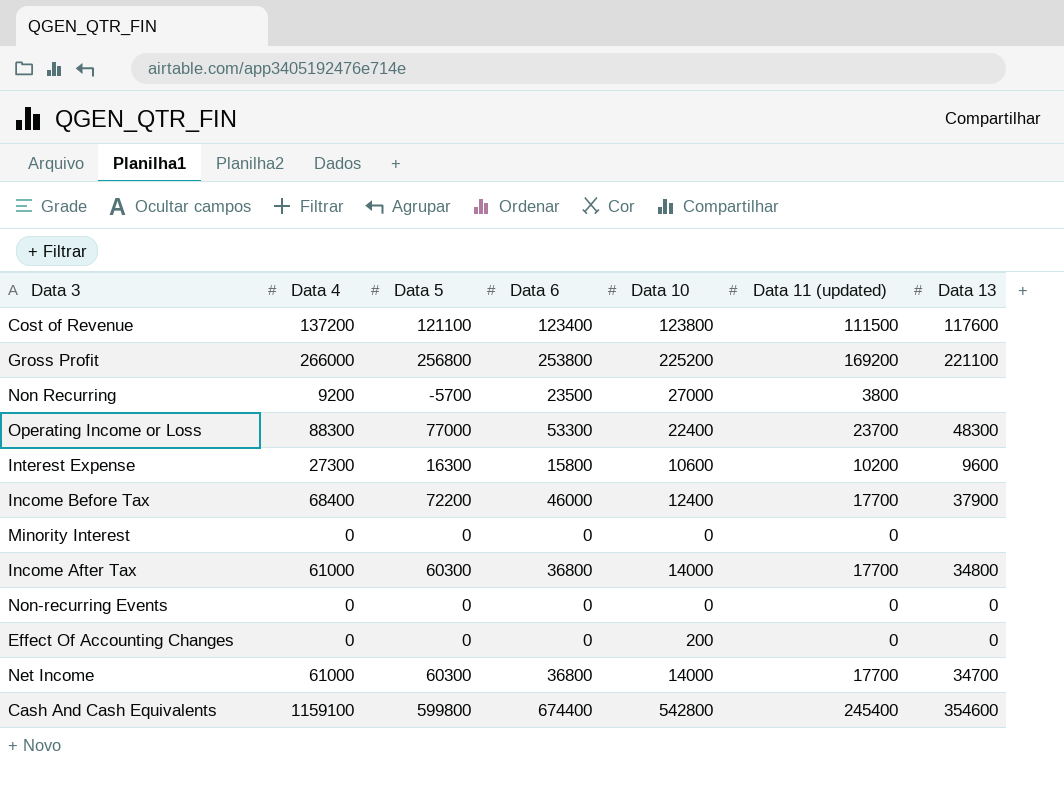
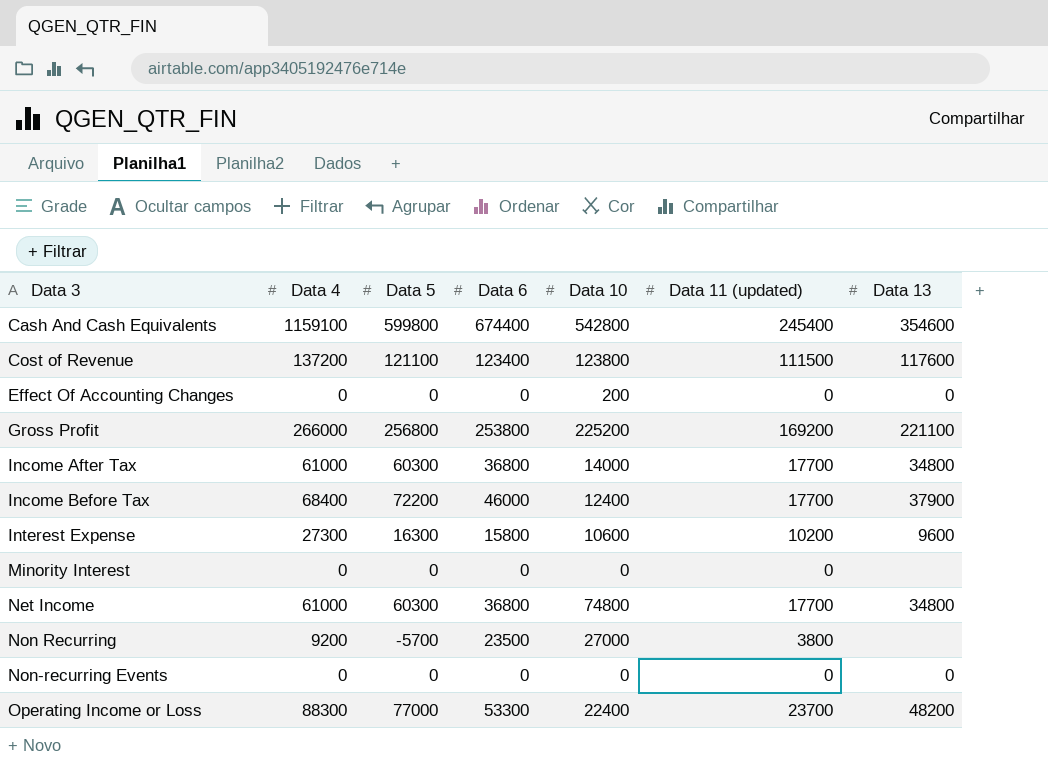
row order: none -> Data 3 ascending
Net Income | Data 10: 14000 -> 74800
Net Income | Data 13: 34700 -> 34800
Operating Income or Loss | Data 13: 48300 -> 48200

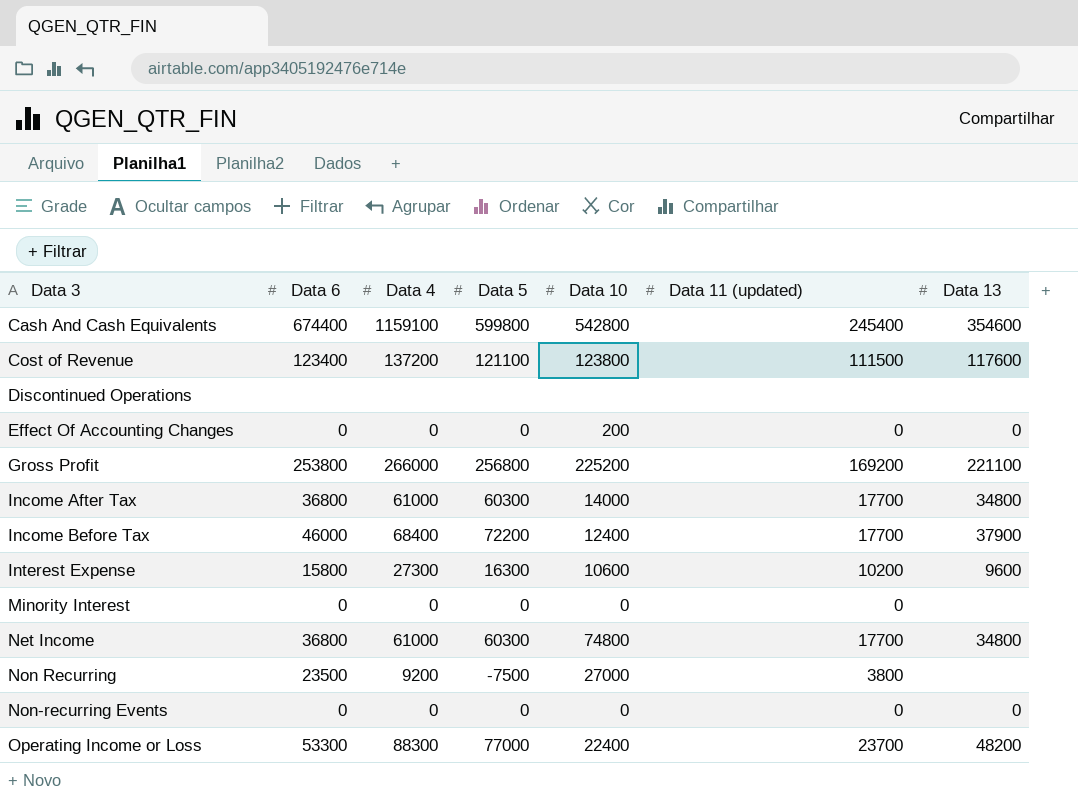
column Data 6 | position: 4 -> 2
row Discontinued Operations: none -> none | none | none | none | none | none
Non Recurring | Data 5: -5700 -> -7500

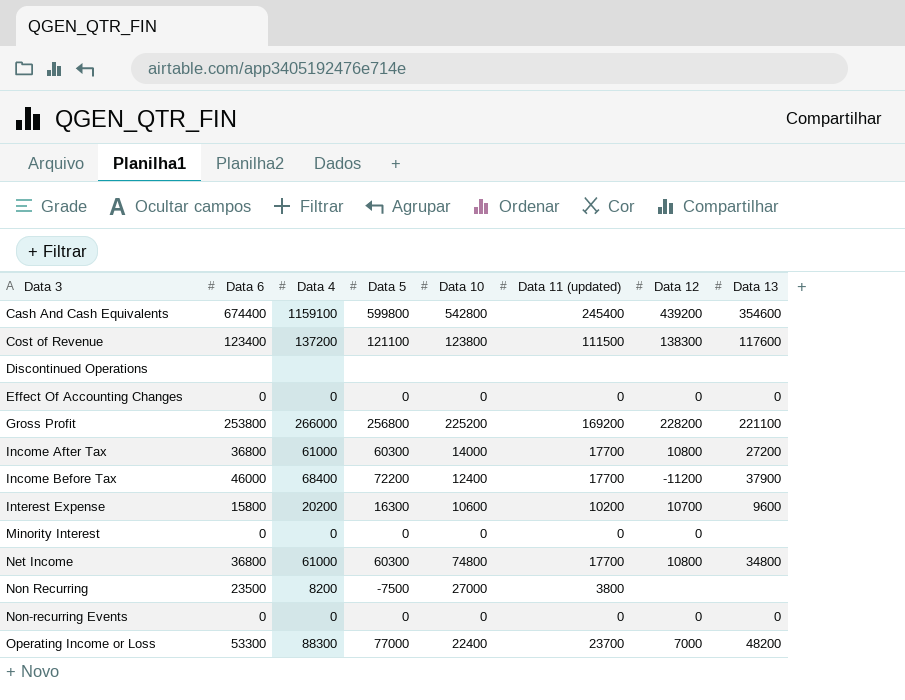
column Data 12 | position: none -> 7
Effect Of Accounting Changes | Data 10: 200 -> 0
Income After Tax | Data 13: 34800 -> 27200
Interest Expense | Data 4: 27300 -> 20200
Non Recurring | Data 4: 9200 -> 8200

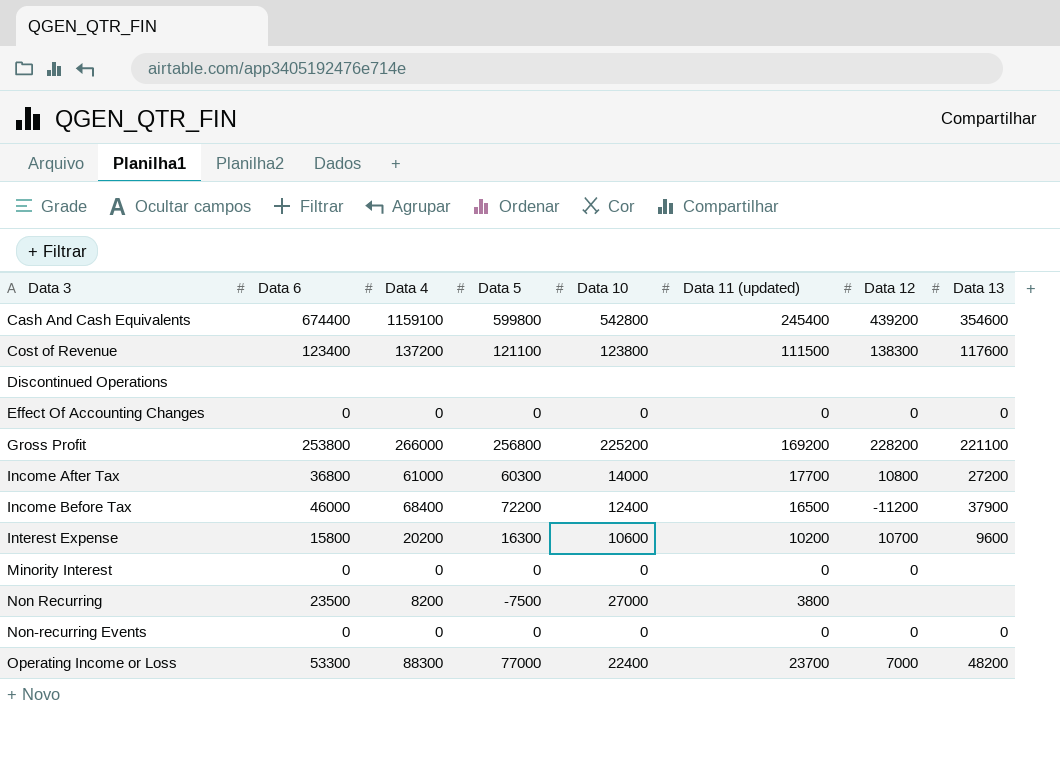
row Net Income: 36800 | 61000 | 60300 | 74800 | 17700 | 10800 | 34800 -> none
Income Before Tax | Data 11 (updated): 17700 -> 16500

